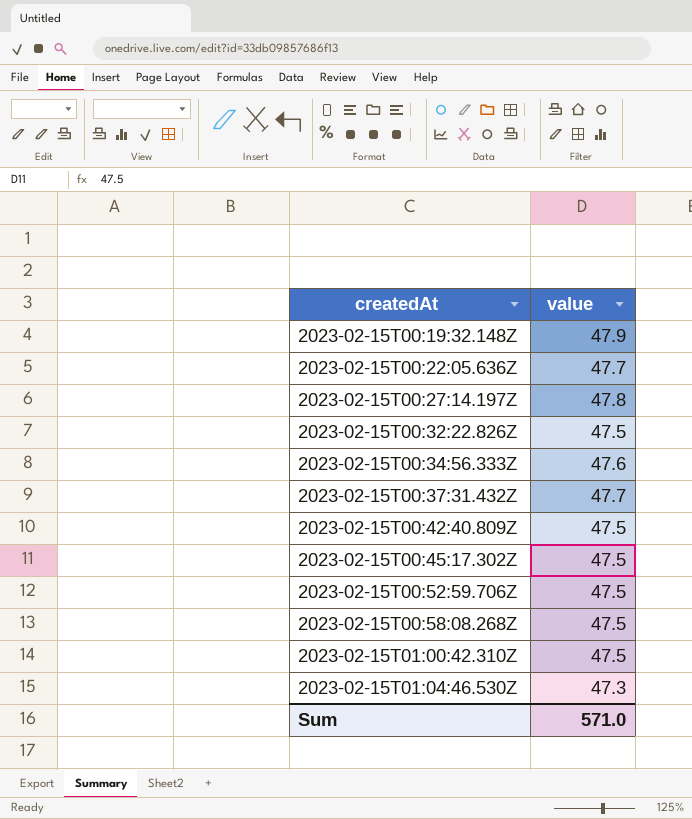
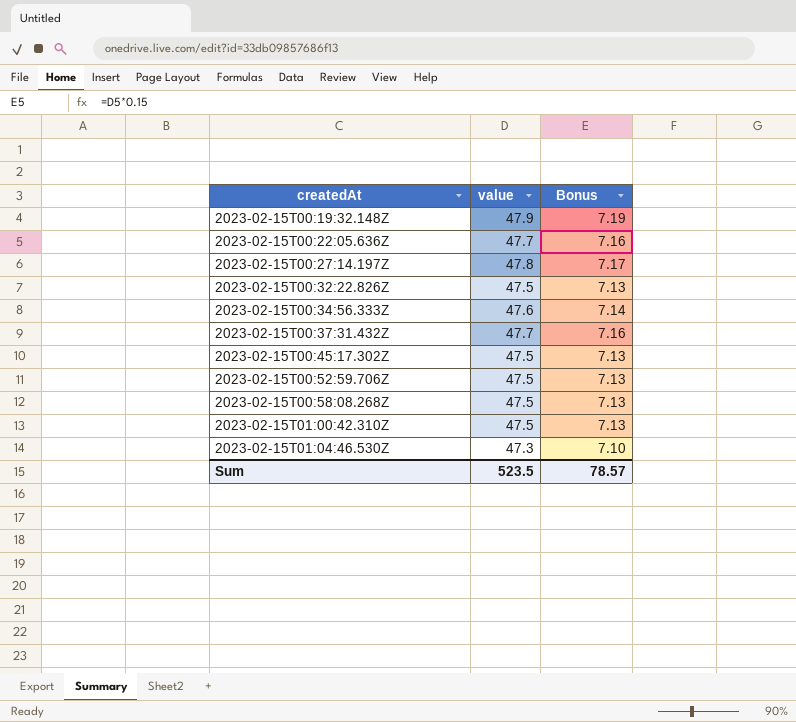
column Bonus | formula: none -> [value] * 0.15
row 2023-02-15T00:42:40.809Z: 47.5 -> none
Sum | value: 571.0 -> 523.5

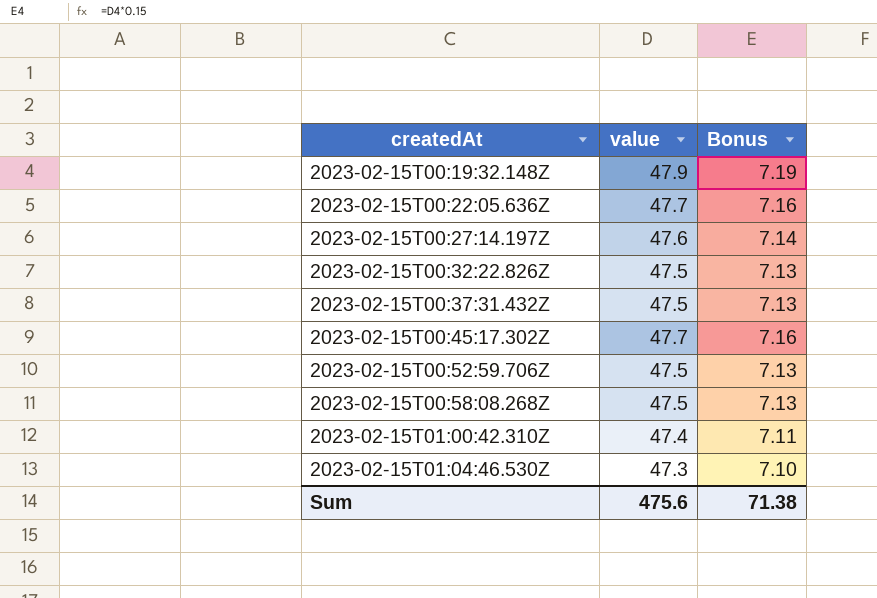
row 2023-02-15T00:34:56.333Z: 47.6 | 7.14 -> none
2023-02-15T00:27:14.197Z | value: 47.8 -> 47.6
2023-02-15T00:27:14.197Z | Bonus: 7.17 -> 7.14
2023-02-15T00:37:31.432Z | value: 47.7 -> 47.5
2023-02-15T00:37:31.432Z | Bonus: 7.16 -> 7.13
2023-02-15T00:45:17.302Z | value: 47.5 -> 47.7
2023-02-15T00:45:17.302Z | Bonus: 7.13 -> 7.16
2023-02-15T01:00:42.310Z | value: 47.5 -> 47.4
2023-02-15T01:00:42.310Z | Bonus: 7.13 -> 7.11
Sum | value: 523.5 -> 475.6
Sum | Bonus: 78.57 -> 71.38

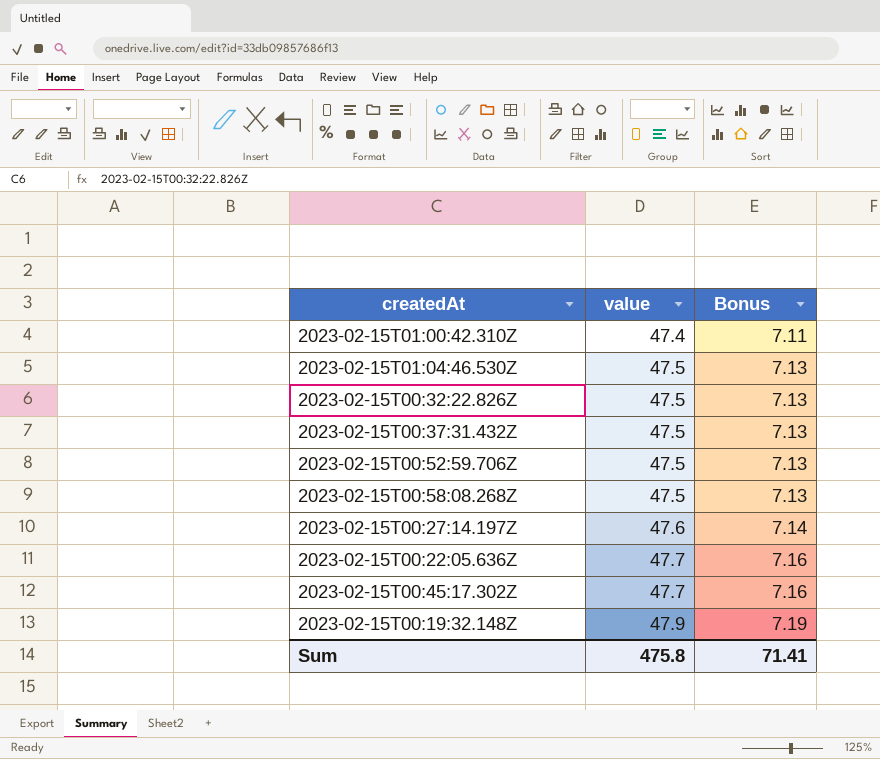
row order: createdAt ascending -> value ascending
2023-02-15T01:04:46.530Z | value: 47.3 -> 47.5
2023-02-15T01:04:46.530Z | Bonus: 7.10 -> 7.13
Sum | value: 475.6 -> 475.8
Sum | Bonus: 71.38 -> 71.41

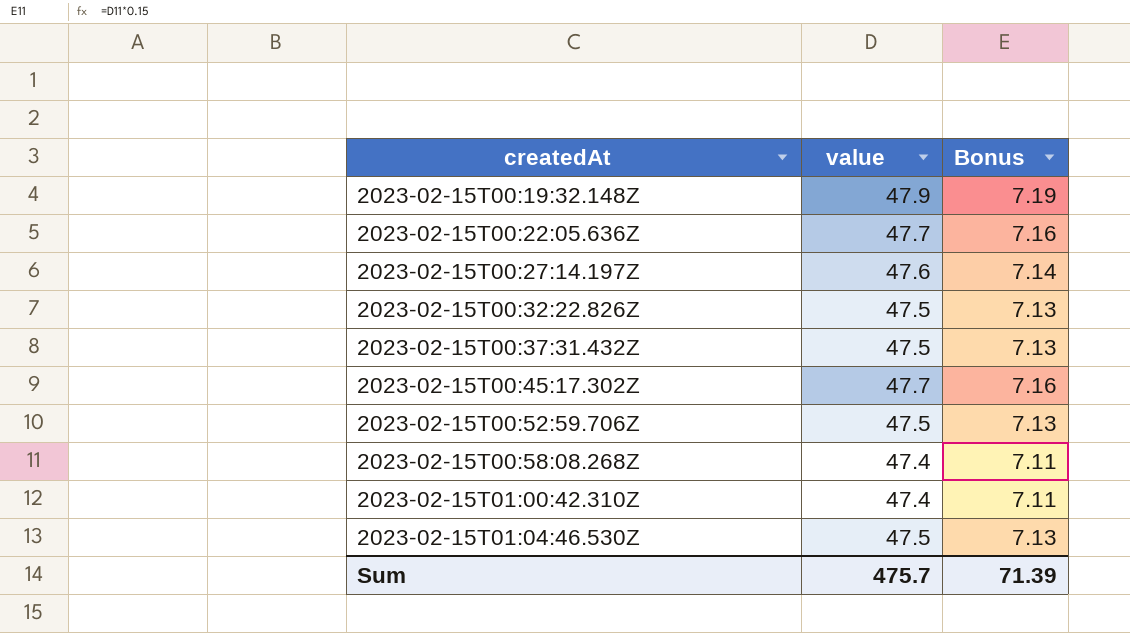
row order: value ascending -> createdAt ascending
2023-02-15T00:58:08.268Z | value: 47.5 -> 47.4
2023-02-15T00:58:08.268Z | Bonus: 7.13 -> 7.11
Sum | value: 475.8 -> 475.7
Sum | Bonus: 71.41 -> 71.39

